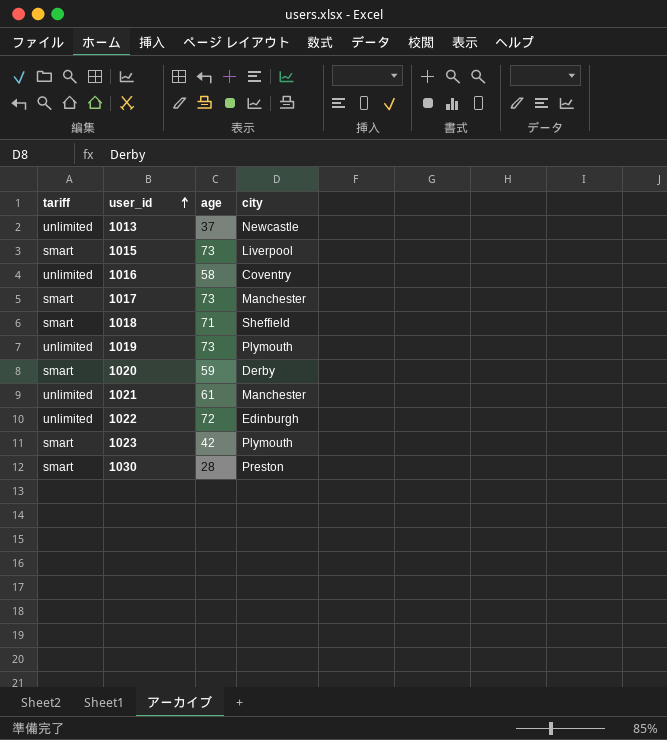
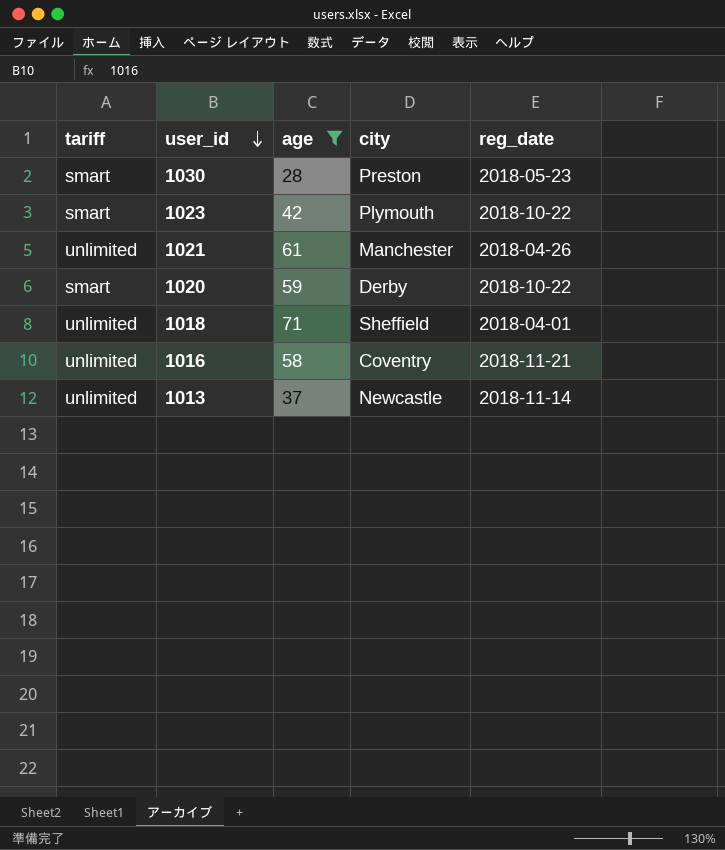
filter: none -> age <= 71
row order: user_id ascending -> user_id descending
column reg_date | position: none -> 5
1018 | tariff: smart -> unlimited

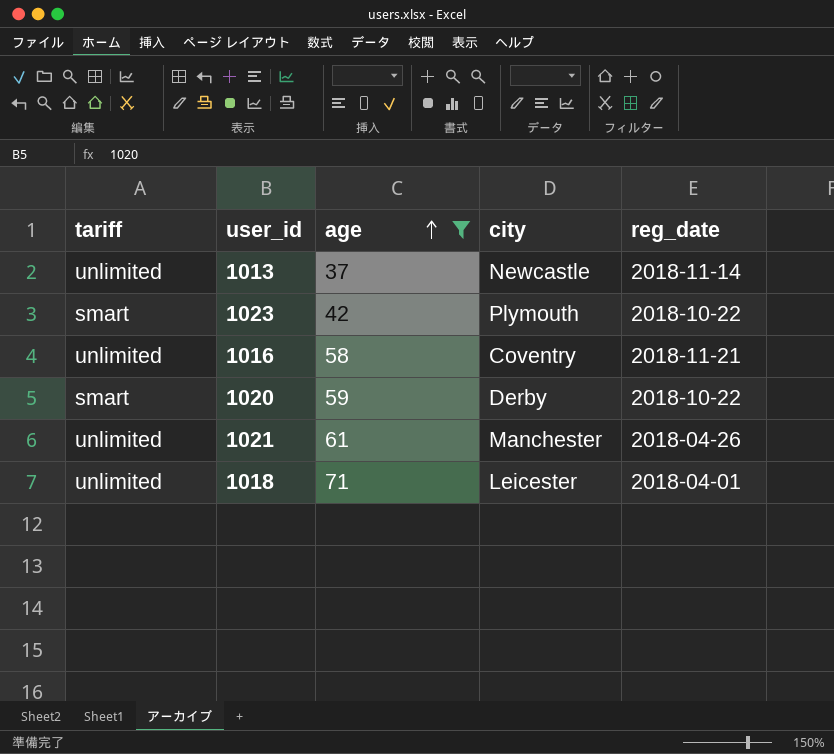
row order: user_id descending -> age ascending
row 1030: smart | 28 | Preston | 2018-05-23 -> none
1018 | city: Sheffield -> Leicester

